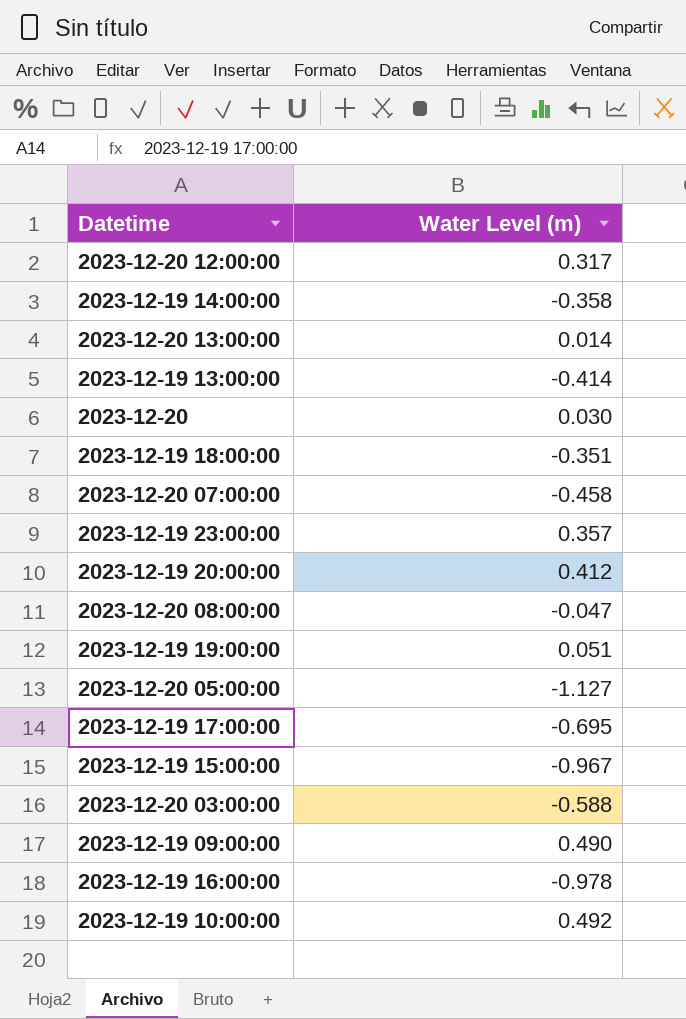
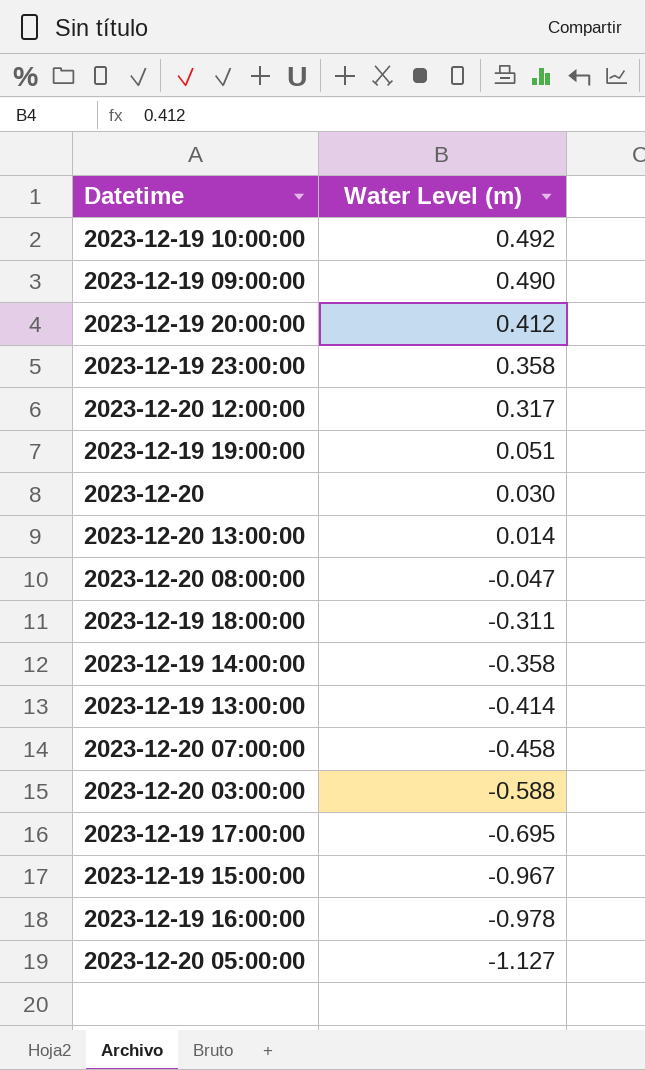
row order: none -> Water Level (m) descending
2023-12-19 23:00:00 | Water Level (m): 0.357 -> 0.358
2023-12-19 18:00:00 | Water Level (m): -0.351 -> -0.311

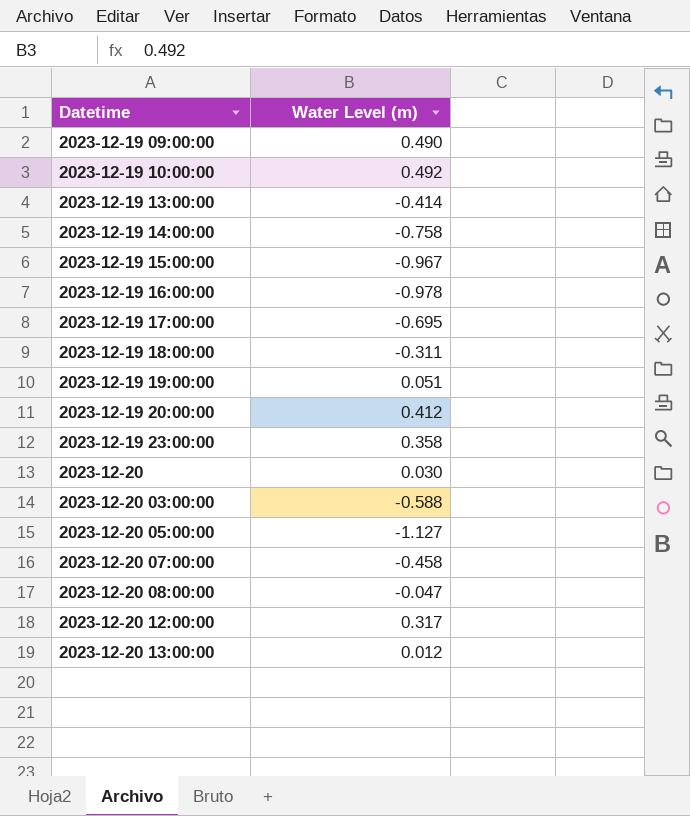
row order: Water Level (m) descending -> Datetime ascending
2023-12-19 14:00:00 | Water Level (m): -0.358 -> -0.758
2023-12-20 13:00:00 | Water Level (m): 0.014 -> 0.012

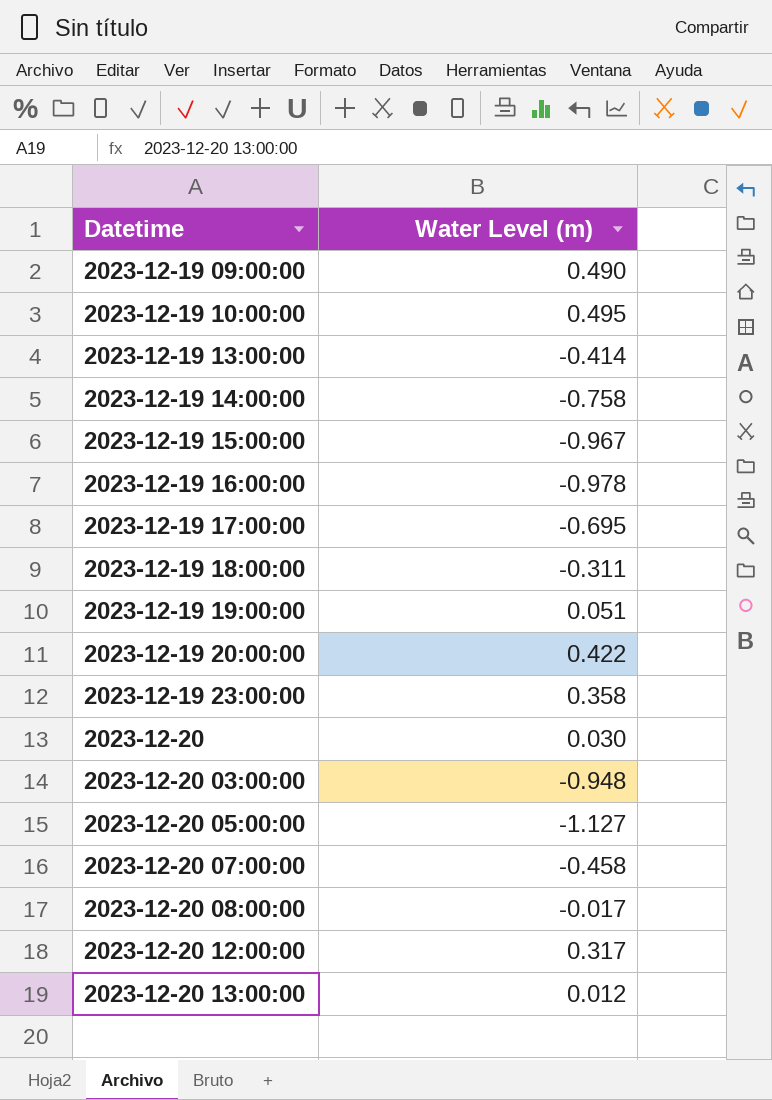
2023-12-19 10:00:00 | Water Level (m): 0.492 -> 0.495
2023-12-19 20:00:00 | Water Level (m): 0.412 -> 0.422
2023-12-20 03:00:00 | Water Level (m): -0.588 -> -0.948
2023-12-20 08:00:00 | Water Level (m): -0.047 -> -0.017

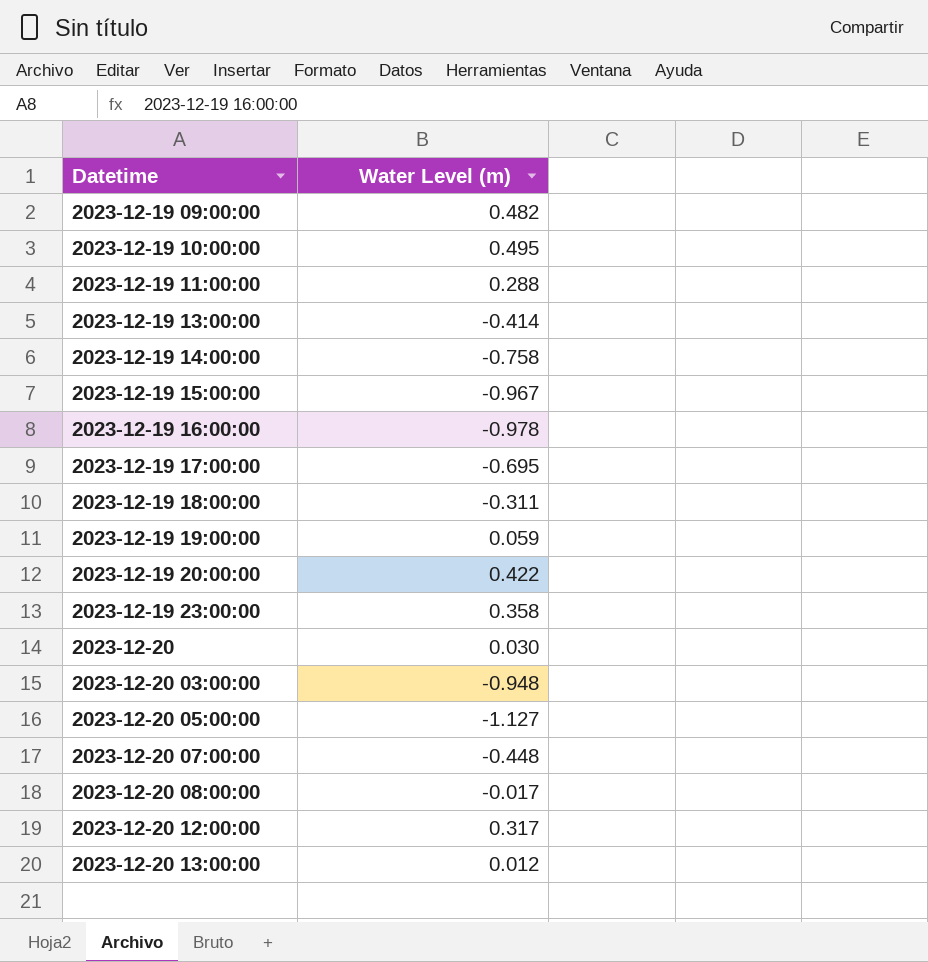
2023-12-19 09:00:00 | Water Level (m): 0.490 -> 0.482
row 2023-12-19 11:00:00: none -> 0.288
2023-12-19 19:00:00 | Water Level (m): 0.051 -> 0.059
2023-12-20 07:00:00 | Water Level (m): -0.458 -> -0.448

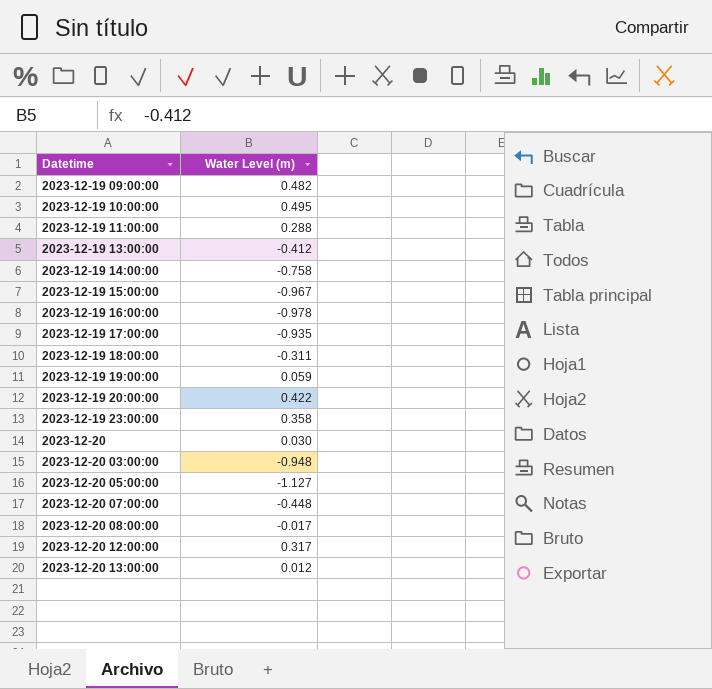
2023-12-19 13:00:00 | Water Level (m): -0.414 -> -0.412
2023-12-19 17:00:00 | Water Level (m): -0.695 -> -0.935

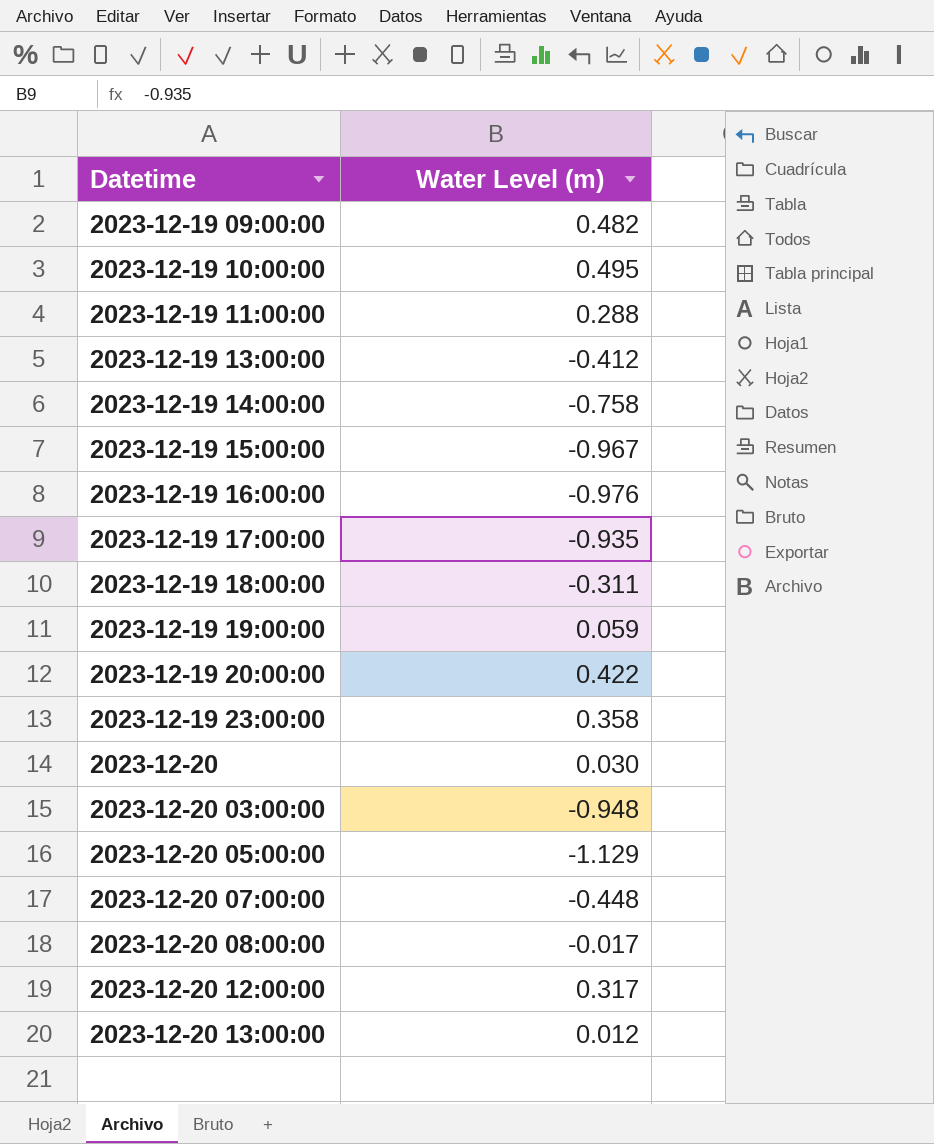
2023-12-19 16:00:00 | Water Level (m): -0.978 -> -0.976
2023-12-20 05:00:00 | Water Level (m): -1.127 -> -1.129

